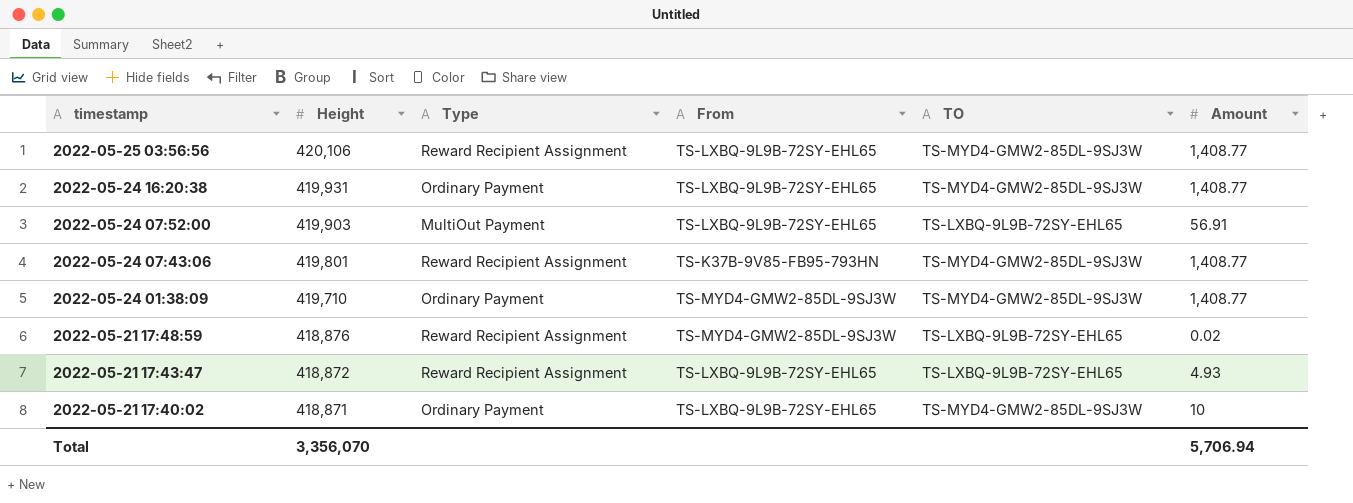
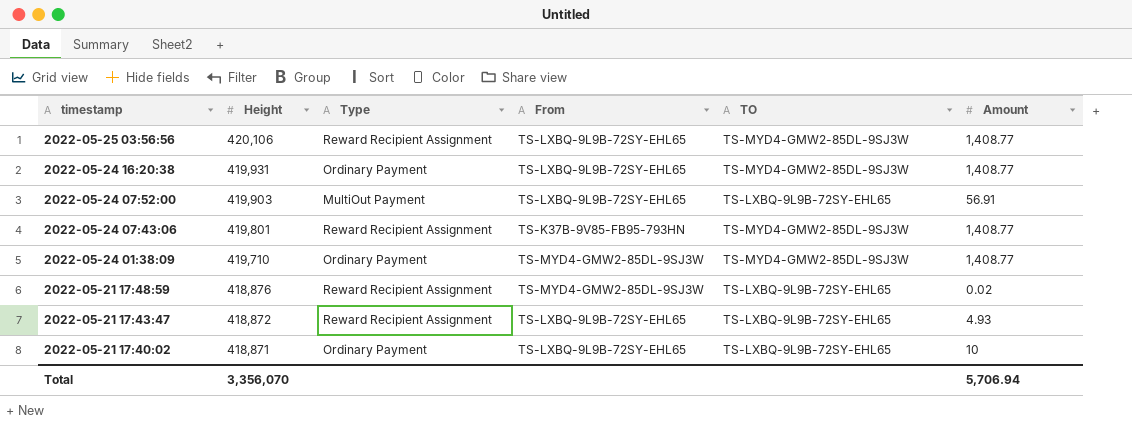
2022-05-21 17:40:02 | TO: TS-MYD4-GMW2-85DL-9SJ3W -> TS-LXBQ-9L9B-72SY-EHL65

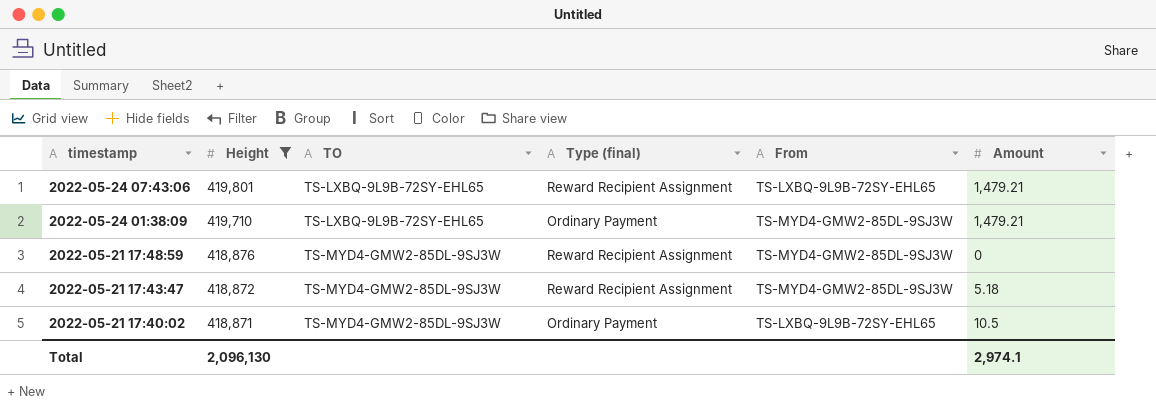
filter: none -> Height <= 419,801
column TO | position: 5 -> 3
column name: Type -> Type (final)
2022-05-24 07:43:06 | TO: TS-MYD4-GMW2-85DL-9SJ3W -> TS-LXBQ-9L9B-72SY-EHL65
2022-05-24 07:43:06 | From: TS-K37B-9V85-FB95-793HN -> TS-LXBQ-9L9B-72SY-EHL65
2022-05-24 07:43:06 | Amount: 1,408.77 -> 1,479.21
2022-05-24 01:38:09 | TO: TS-MYD4-GMW2-85DL-9SJ3W -> TS-LXBQ-9L9B-72SY-EHL65
2022-05-24 01:38:09 | Amount: 1,408.77 -> 1,479.21
2022-05-21 17:48:59 | TO: TS-LXBQ-9L9B-72SY-EHL65 -> TS-MYD4-GMW2-85DL-9SJ3W
2022-05-21 17:48:59 | Amount: 0.02 -> 0
2022-05-21 17:43:47 | TO: TS-LXBQ-9L9B-72SY-EHL65 -> TS-MYD4-GMW2-85DL-9SJ3W
2022-05-21 17:43:47 | From: TS-LXBQ-9L9B-72SY-EHL65 -> TS-MYD4-GMW2-85DL-9SJ3W
2022-05-21 17:43:47 | Amount: 4.93 -> 5.18
2022-05-21 17:40:02 | TO: TS-LXBQ-9L9B-72SY-EHL65 -> TS-MYD4-GMW2-85DL-9SJ3W
2022-05-21 17:40:02 | Amount: 10 -> 10.5
Total | Height: 3,356,070 -> 2,096,130
Total | Amount: 5,706.94 -> 2,974.1

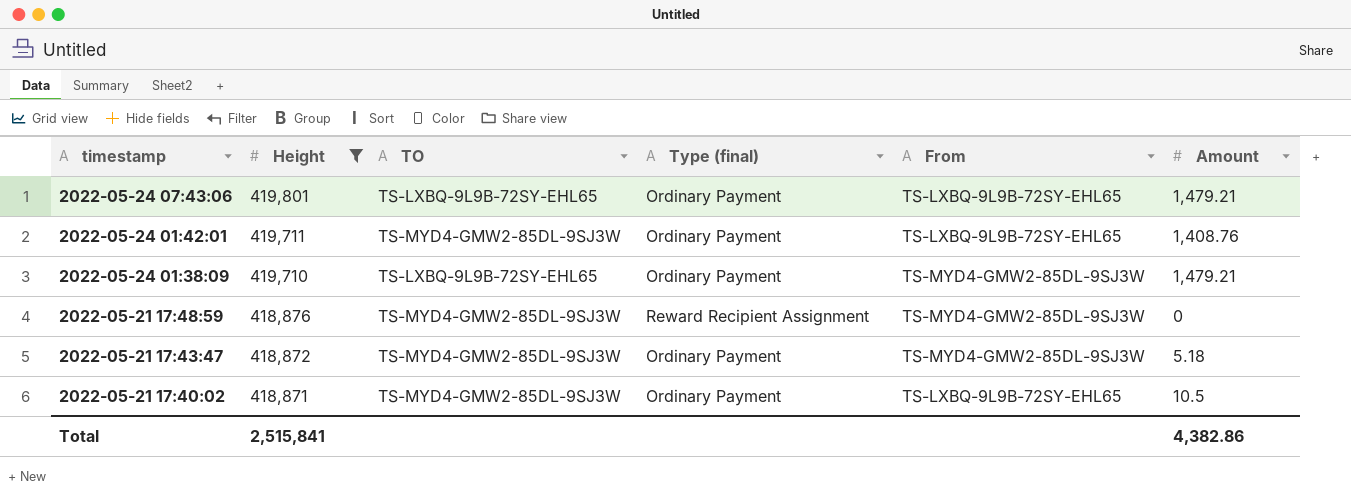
2022-05-24 07:43:06 | Type (final): Reward Recipient Assignment -> Ordinary Payment
row 2022-05-24 01:42:01: none -> 419,711 | TS-MYD4-GMW2-85DL-9SJ3W | Ordinary Payment | TS-LXBQ-9L9B-72SY-EHL65 | 1,408.76
2022-05-21 17:43:47 | Type (final): Reward Recipient Assignment -> Ordinary Payment
Total | Height: 2,096,130 -> 2,515,841
Total | Amount: 2,974.1 -> 4,382.86

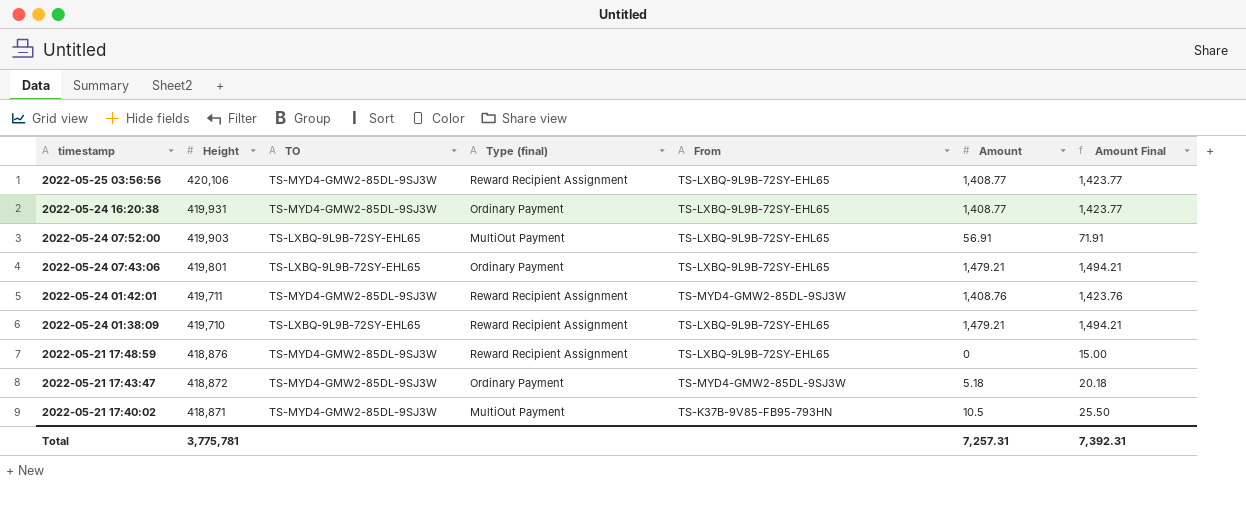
filter: Height <= 419,801 -> none
column Amount Final | formula: none -> [Amount] + 15
2022-05-24 01:42:01 | Type (final): Ordinary Payment -> Reward Recipient Assignment
2022-05-24 01:42:01 | From: TS-LXBQ-9L9B-72SY-EHL65 -> TS-MYD4-GMW2-85DL-9SJ3W
2022-05-24 01:38:09 | Type (final): Ordinary Payment -> Reward Recipient Assignment
2022-05-24 01:38:09 | From: TS-MYD4-GMW2-85DL-9SJ3W -> TS-LXBQ-9L9B-72SY-EHL65
2022-05-21 17:48:59 | From: TS-MYD4-GMW2-85DL-9SJ3W -> TS-LXBQ-9L9B-72SY-EHL65
2022-05-21 17:40:02 | Type (final): Ordinary Payment -> MultiOut Payment
2022-05-21 17:40:02 | From: TS-LXBQ-9L9B-72SY-EHL65 -> TS-K37B-9V85-FB95-793HN
Total | Height: 2,515,841 -> 3,775,781
Total | Amount: 4,382.86 -> 7,257.31

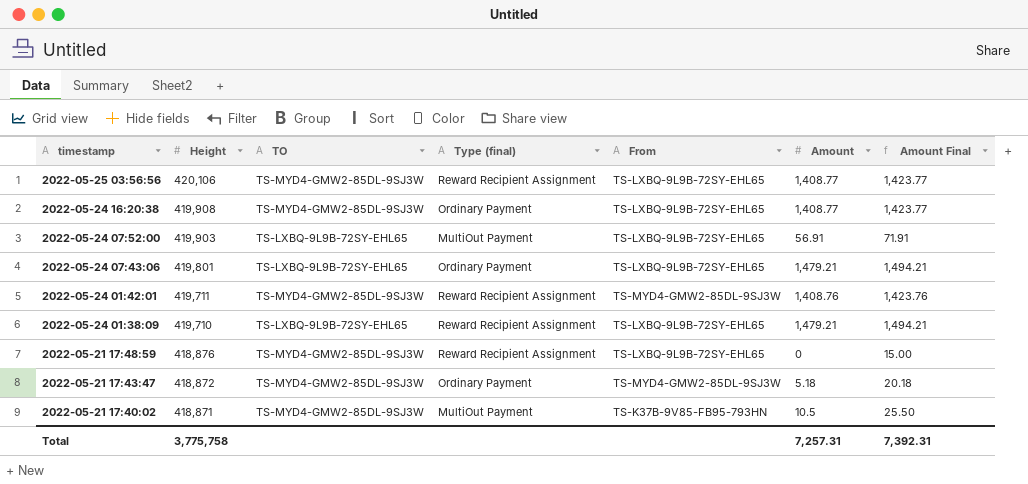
2022-05-24 16:20:38 | Height: 419,931 -> 419,908
Total | Height: 3,775,781 -> 3,775,758

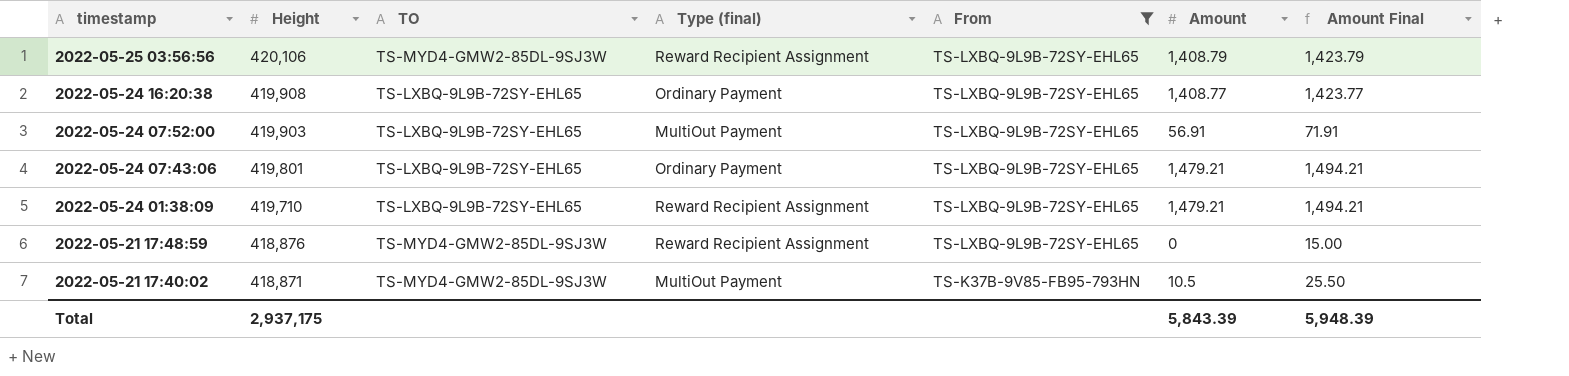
filter: none -> From != TS-MYD4-GMW2-85DL-9SJ3W
2022-05-25 03:56:56 | Amount: 1,408.77 -> 1,408.79
2022-05-25 03:56:56 | Amount Final: 1,423.77 -> 1,423.79
2022-05-24 16:20:38 | TO: TS-MYD4-GMW2-85DL-9SJ3W -> TS-LXBQ-9L9B-72SY-EHL65
Total | Height: 3,775,758 -> 2,937,175
Total | Amount: 7,257.31 -> 5,843.39
Total | Amount Final: 7,392.31 -> 5,948.39

